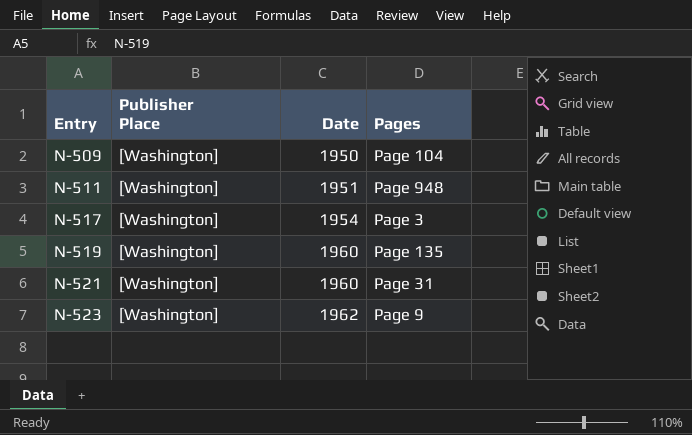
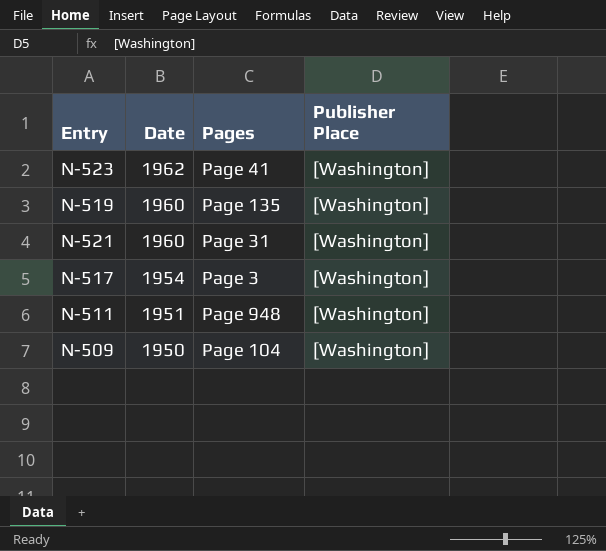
row order: Entry ascending -> Date descending
column Publisher Place | position: 2 -> 4
N-523 | Pages: Page 9 -> Page 41

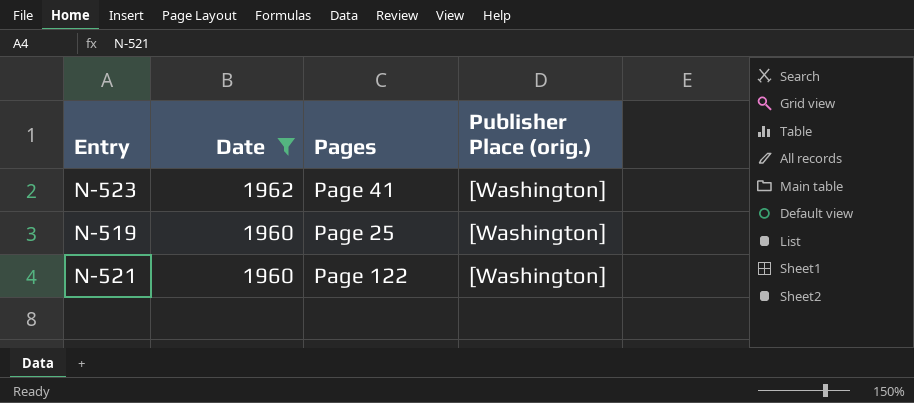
filter: none -> Date >= 1960
column name: Publisher Place -> Publisher Place (orig.)
N-519 | Pages: Page 135 -> Page 25
N-521 | Pages: Page 31 -> Page 122

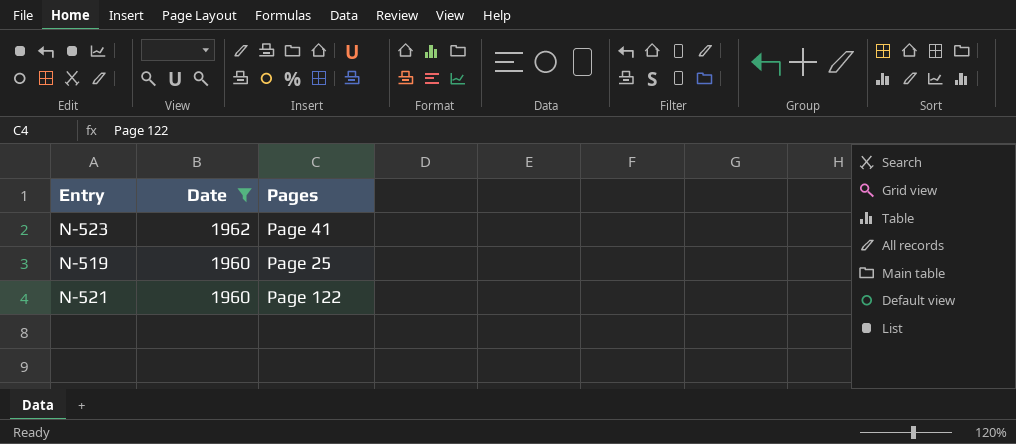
column Publisher Place (orig.) | position: 4 -> none

